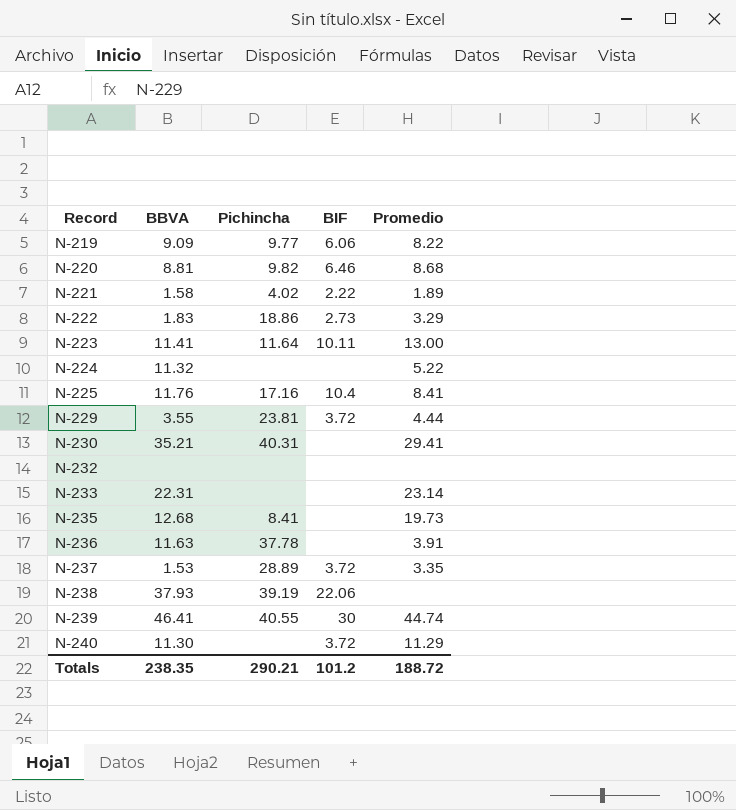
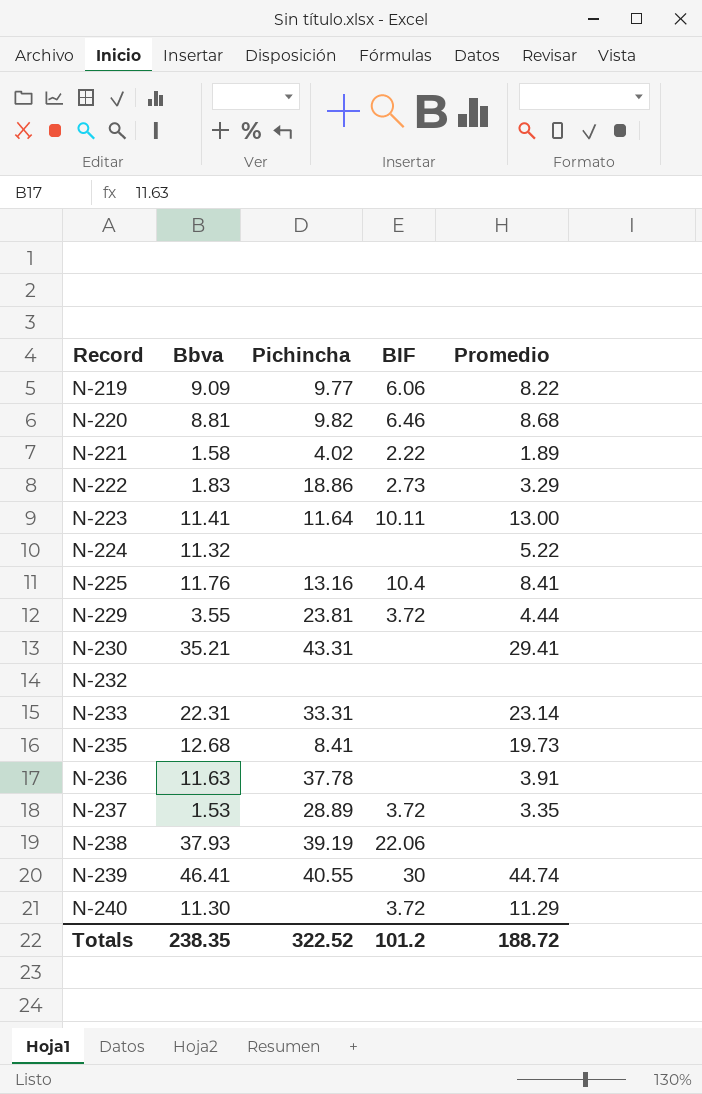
column name: BBVA -> Bbva
N-225 | Pichincha: 17.16 -> 13.16
N-230 | Pichincha: 40.31 -> 43.31
N-233 | Pichincha: none -> 33.31
Totals | Pichincha: 290.21 -> 322.52

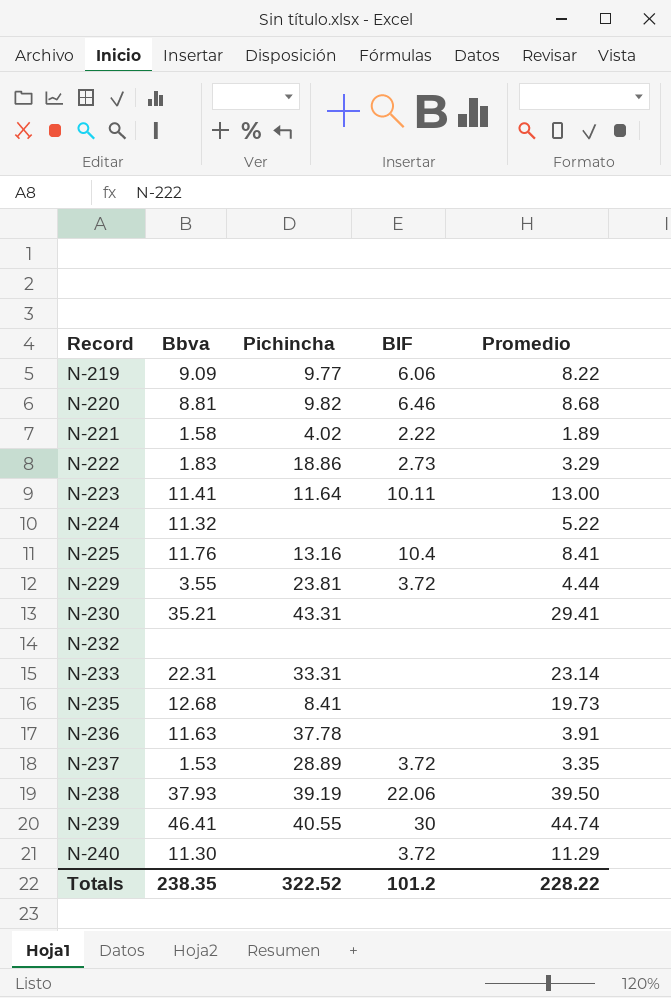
N-238 | Promedio: none -> 39.50
Totals | Promedio: 188.72 -> 228.22

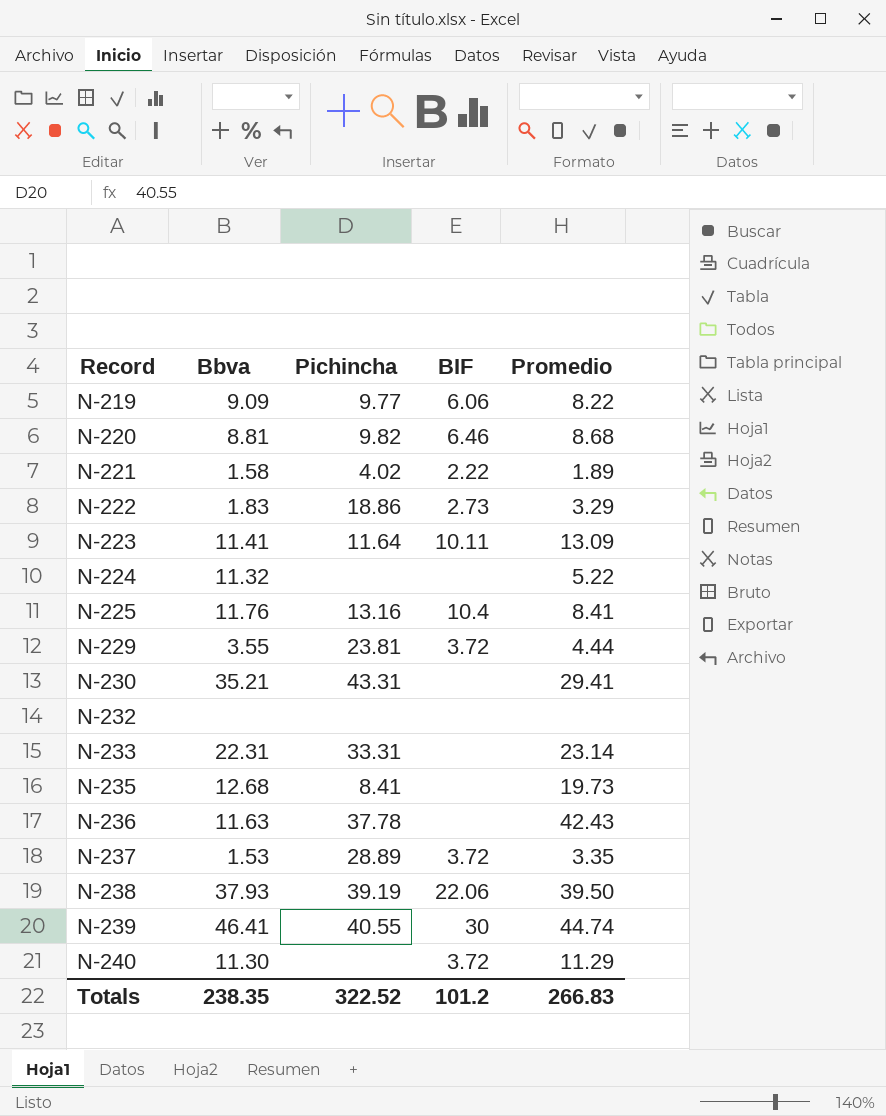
N-223 | Promedio: 13.00 -> 13.09
N-236 | Promedio: 3.91 -> 42.43
Totals | Promedio: 228.22 -> 266.83

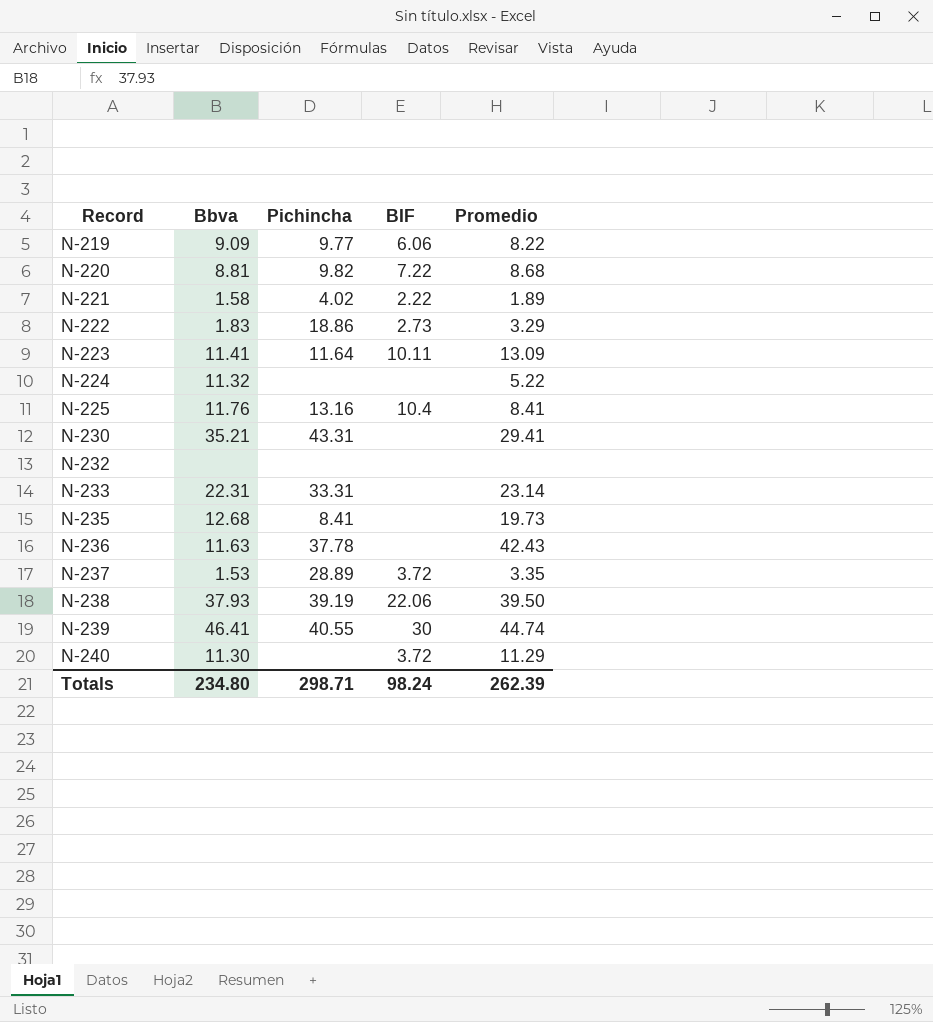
row N-229: 3.55 | 23.81 | 3.72 | 4.44 -> none
N-220 | BIF: 6.46 -> 7.22
Totals | Bbva: 238.35 -> 234.80
Totals | Pichincha: 322.52 -> 298.71
Totals | BIF: 101.2 -> 98.24
Totals | Promedio: 266.83 -> 262.39

